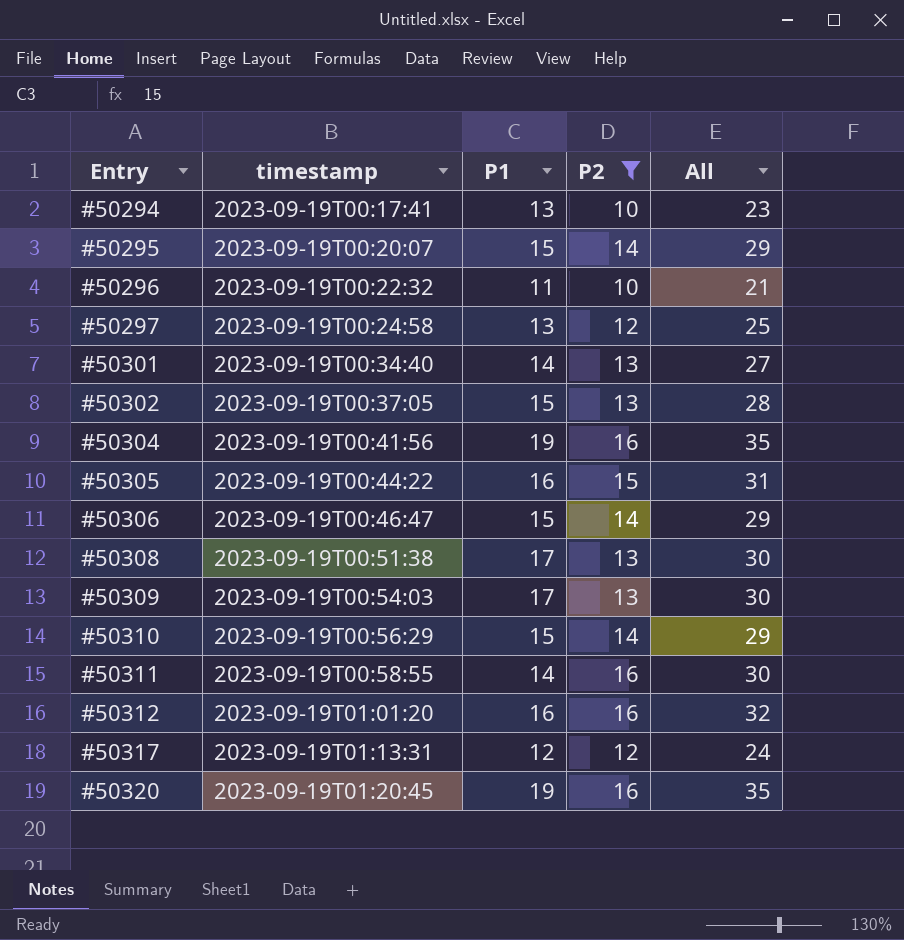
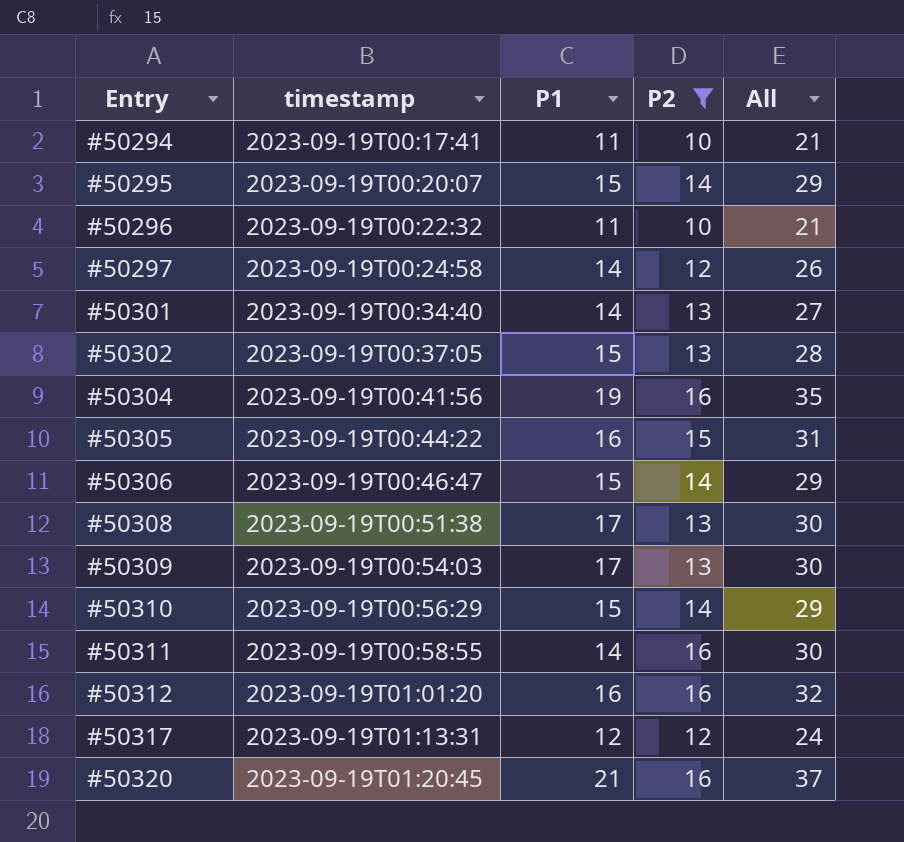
#50294 | P1: 13 -> 11
#50294 | All: 23 -> 21
#50297 | P1: 13 -> 14
#50297 | All: 25 -> 26
#50320 | P1: 19 -> 21
#50320 | All: 35 -> 37

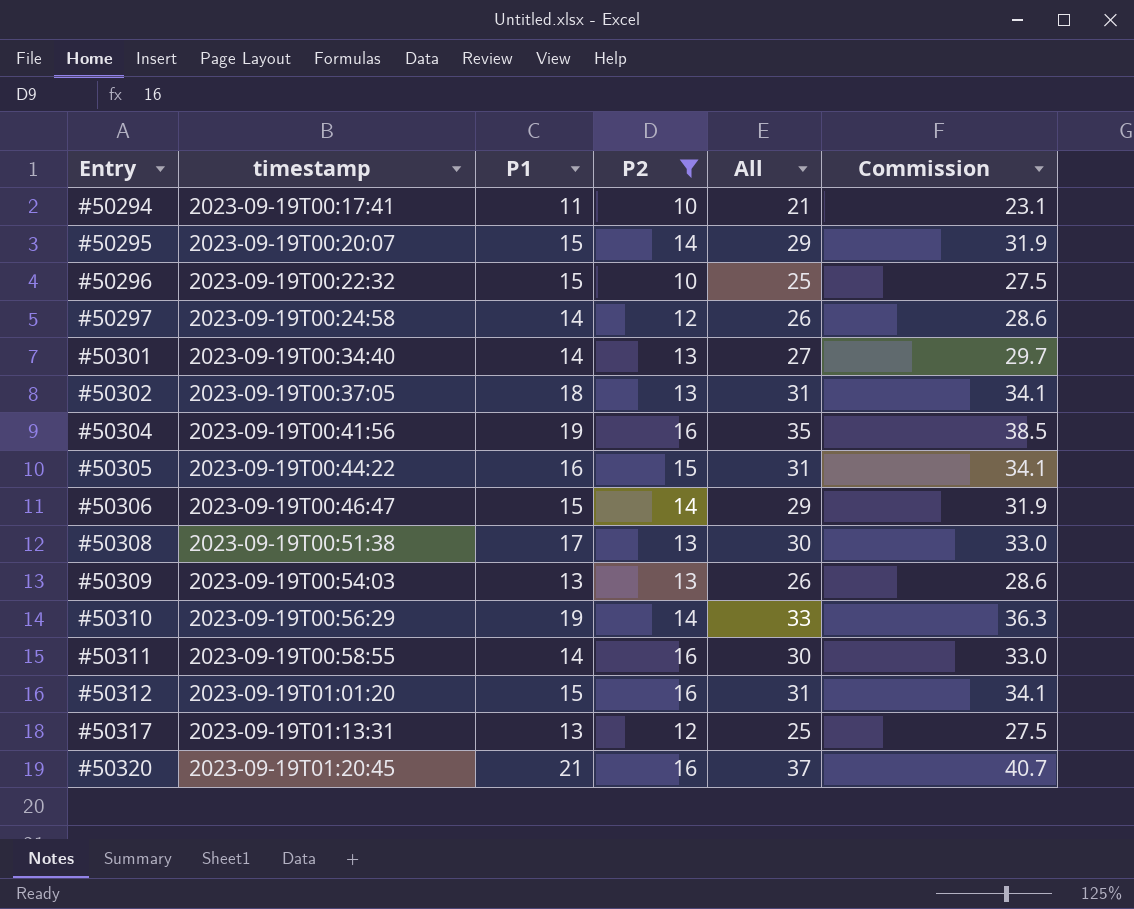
column Commission | formula: none -> [All] * 1.1
#50296 | P1: 11 -> 15
#50296 | All: 21 -> 25
#50302 | P1: 15 -> 18
#50302 | All: 28 -> 31
#50309 | P1: 17 -> 13
#50309 | All: 30 -> 26
#50310 | P1: 15 -> 19
#50310 | All: 29 -> 33
#50312 | P1: 16 -> 15
#50312 | All: 32 -> 31
#50317 | P1: 12 -> 13
#50317 | All: 24 -> 25

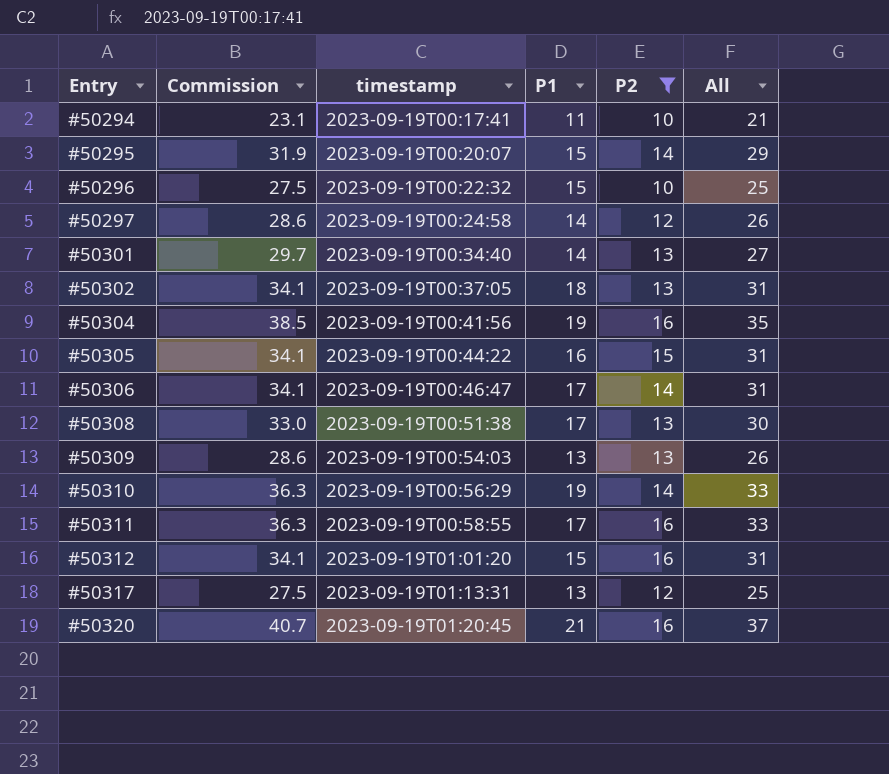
column Commission | position: 6 -> 2
#50306 | Commission: 31.9 -> 34.1
#50306 | P1: 15 -> 17
#50306 | All: 29 -> 31
#50311 | Commission: 33.0 -> 36.3
#50311 | P1: 14 -> 17
#50311 | All: 30 -> 33

